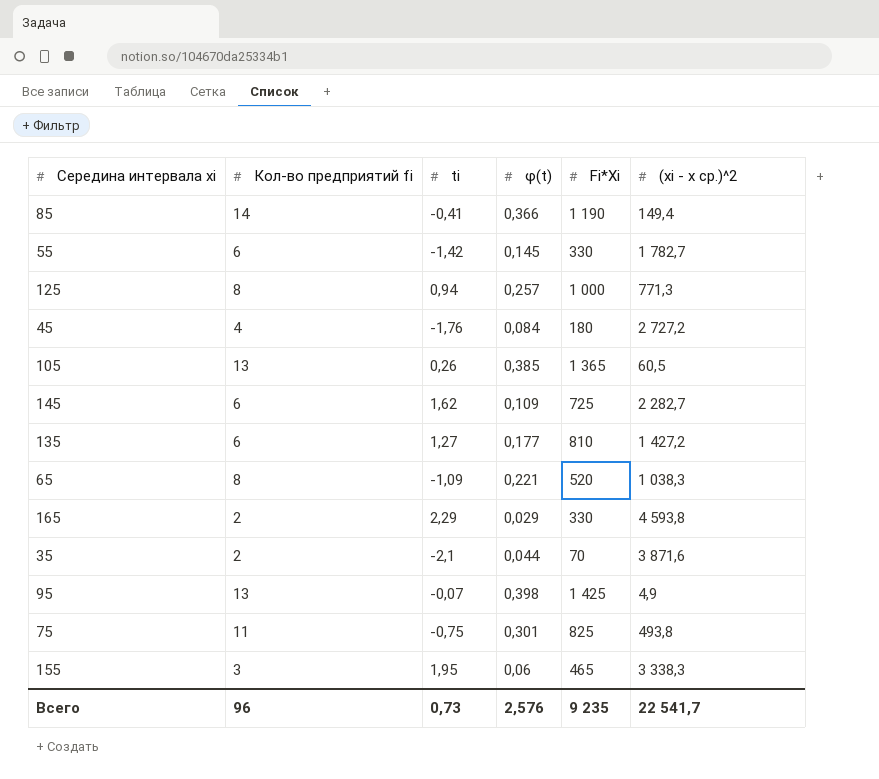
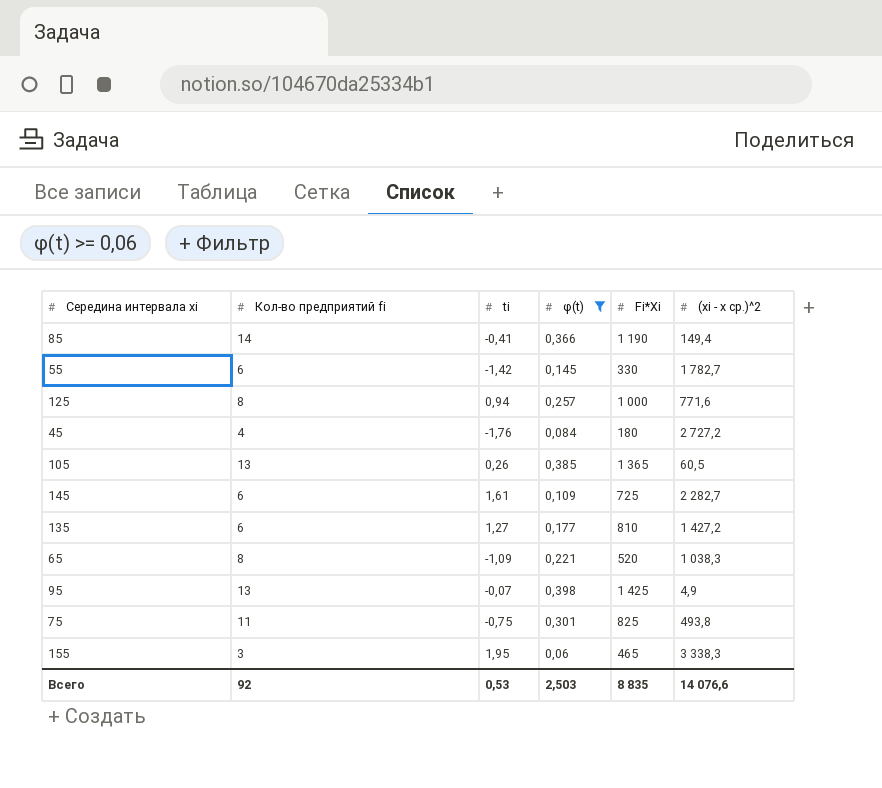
filter: none -> φ(t) >= 0,06
125 | (xi - x ср.)^2: 771,3 -> 771,6
145 | ti: 1,62 -> 1,61
Всего | Кол-во предприятий fi: 96 -> 92
Всего | ti: 0,73 -> 0,53
Всего | φ(t): 2,576 -> 2,503
Всего | Fi*Xi: 9 235 -> 8 835
Всего | (xi - x ср.)^2: 22 541,7 -> 14 076,6

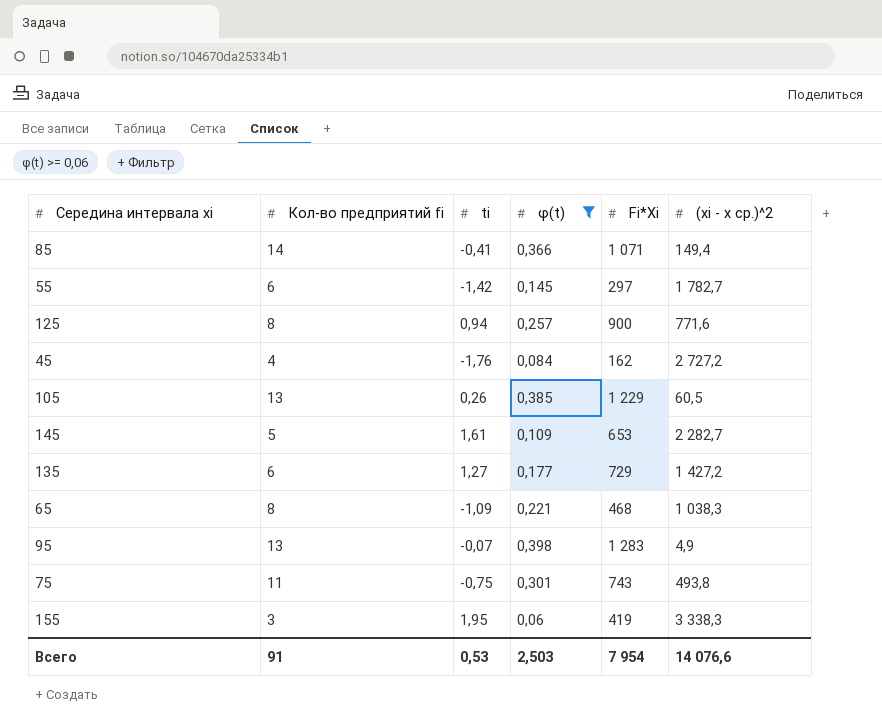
85 | Fi*Xi: 1 190 -> 1 071
55 | Fi*Xi: 330 -> 297
125 | Fi*Xi: 1 000 -> 900
45 | Fi*Xi: 180 -> 162
105 | Fi*Xi: 1 365 -> 1 229
145 | Кол-во предприятий fi: 6 -> 5
145 | Fi*Xi: 725 -> 653
135 | Fi*Xi: 810 -> 729
65 | Fi*Xi: 520 -> 468
95 | Fi*Xi: 1 425 -> 1 283
75 | Fi*Xi: 825 -> 743
155 | Fi*Xi: 465 -> 419
Всего | Кол-во предприятий fi: 92 -> 91
Всего | Fi*Xi: 8 835 -> 7 954

